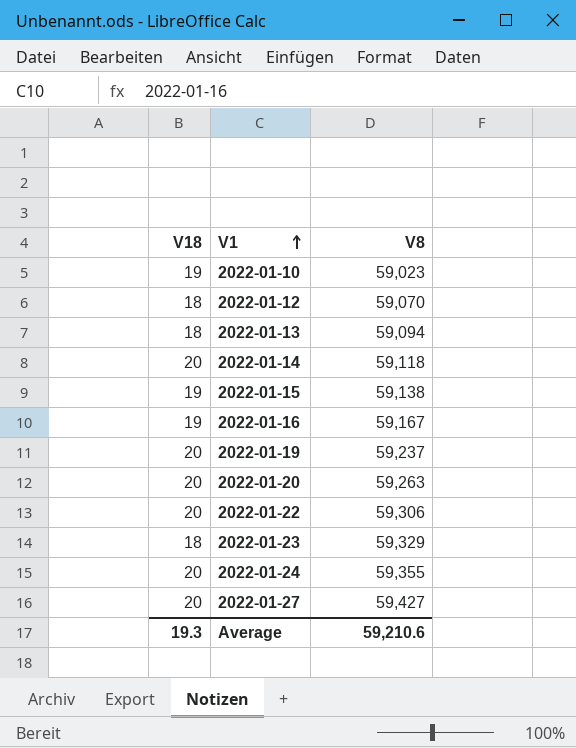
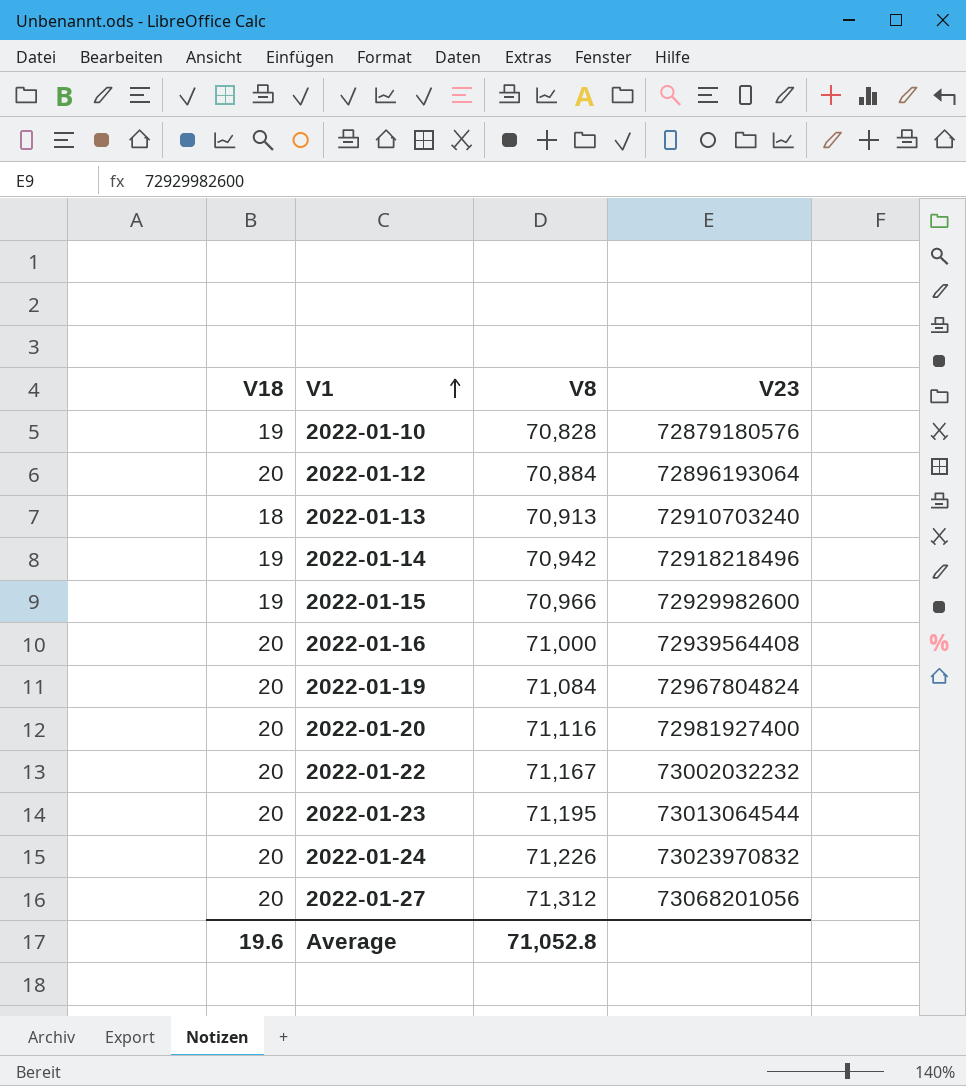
column V23 | position: none -> 4
2022-01-10 | V8: 59,023 -> 70,828
2022-01-12 | V18: 18 -> 20
2022-01-12 | V8: 59,070 -> 70,884
2022-01-13 | V8: 59,094 -> 70,913
2022-01-14 | V18: 20 -> 19
2022-01-14 | V8: 59,118 -> 70,942
2022-01-15 | V8: 59,138 -> 70,966
2022-01-16 | V18: 19 -> 20
2022-01-16 | V8: 59,167 -> 71,000
2022-01-19 | V8: 59,237 -> 71,084
2022-01-20 | V8: 59,263 -> 71,116
2022-01-22 | V8: 59,306 -> 71,167
2022-01-23 | V18: 18 -> 20
2022-01-23 | V8: 59,329 -> 71,195
2022-01-24 | V8: 59,355 -> 71,226
2022-01-27 | V8: 59,427 -> 71,312
Average | V18: 19.3 -> 19.6
Average | V8: 59,210.6 -> 71,052.8

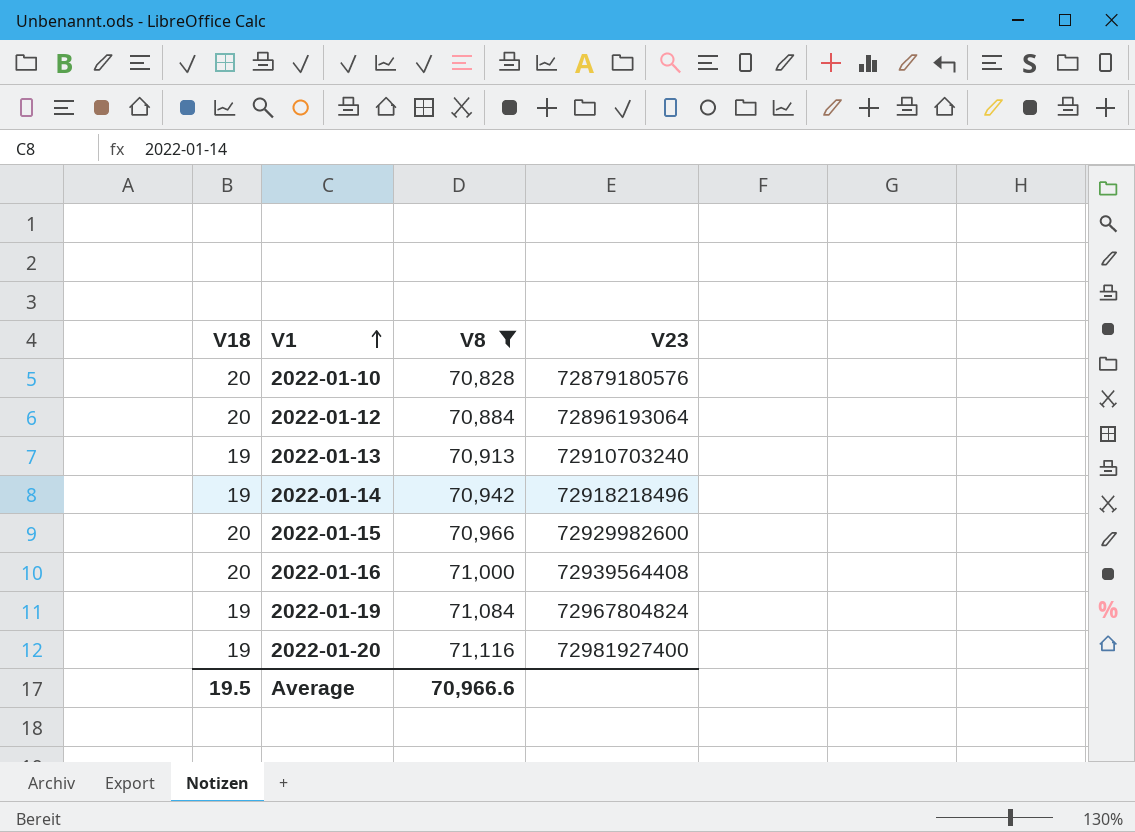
filter: none -> V8 <= 71,116
2022-01-10 | V18: 19 -> 20
2022-01-13 | V18: 18 -> 19
2022-01-15 | V18: 19 -> 20
2022-01-19 | V18: 20 -> 19
2022-01-20 | V18: 20 -> 19
Average | V18: 19.6 -> 19.5
Average | V8: 71,052.8 -> 70,966.6

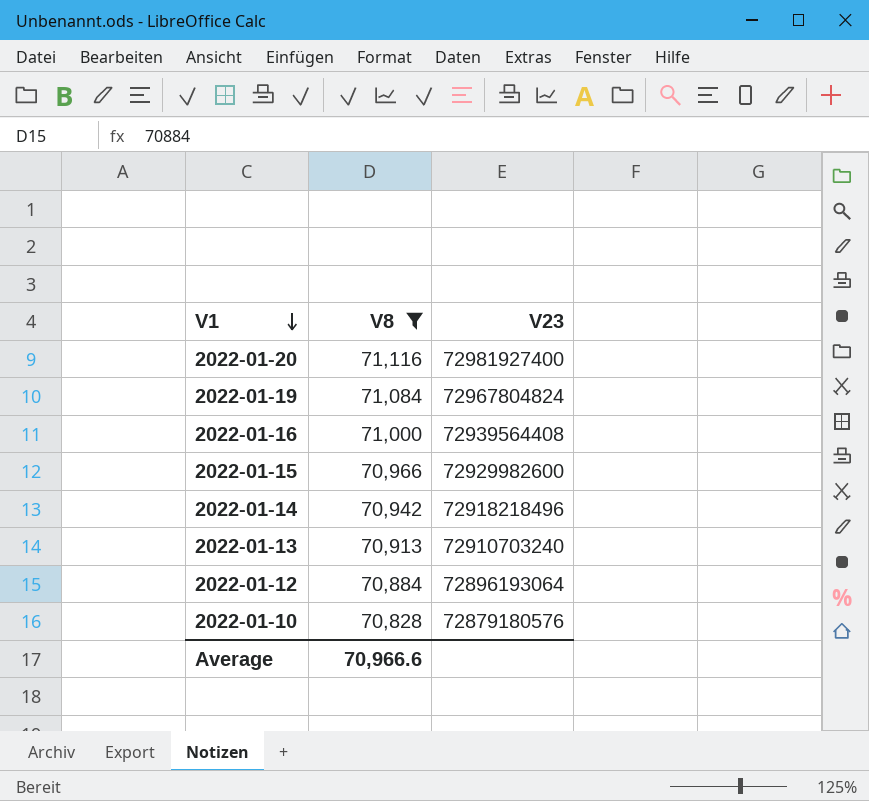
row order: V1 ascending -> V1 descending
column V18 | position: 1 -> none

